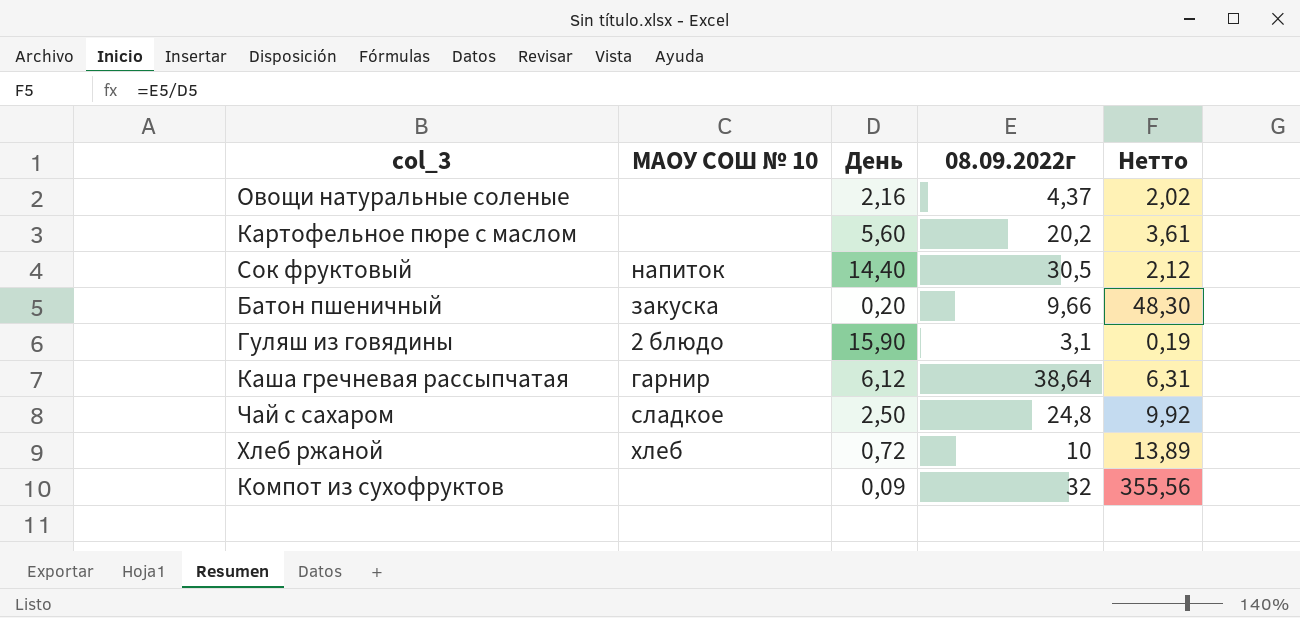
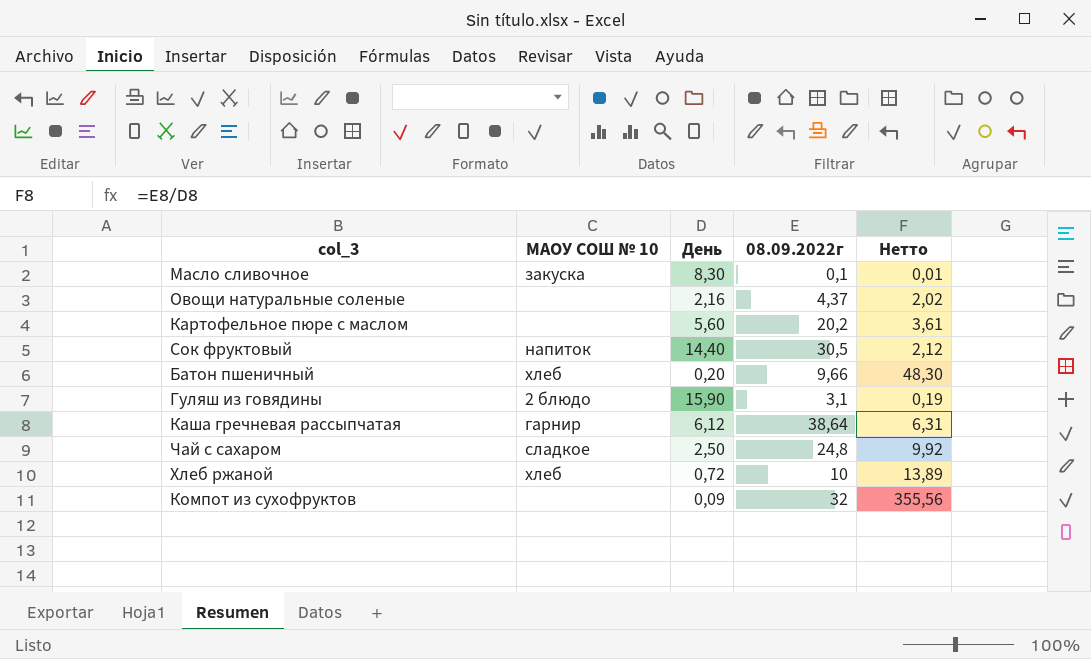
row Масло сливочное: none -> закуска | 8,30 | 0,1 | 0,01
Батон пшеничный | МАОУ СОШ № 10: закуска -> хлеб

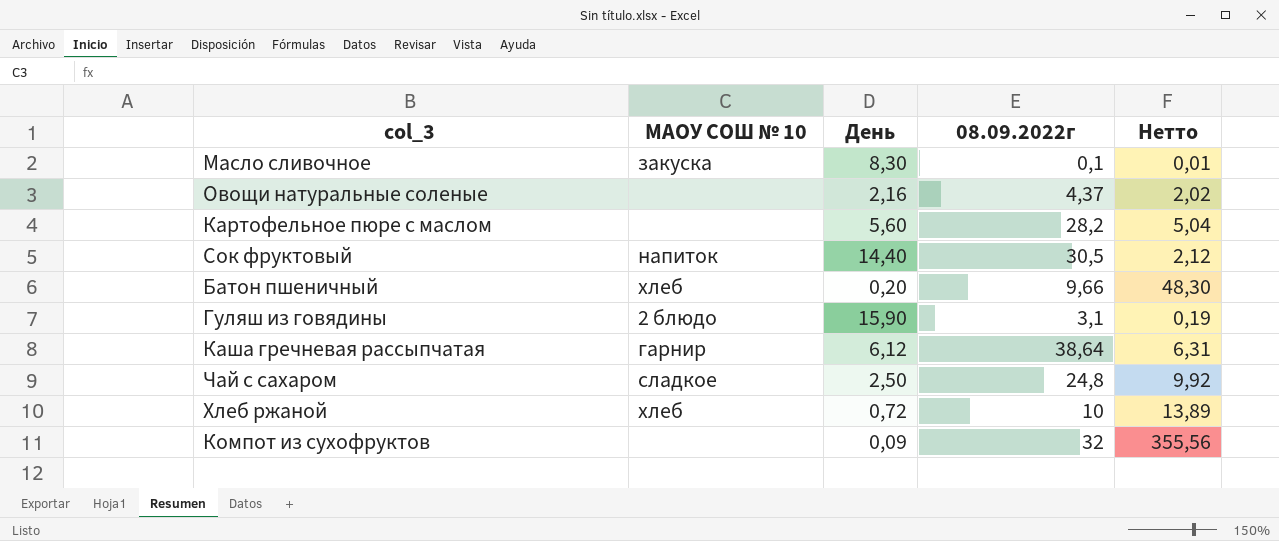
Картофельное пюре с маслом | 08.09.2022г: 20,2 -> 28,2
Картофельное пюре с маслом | Нетто: 3,61 -> 5,04

